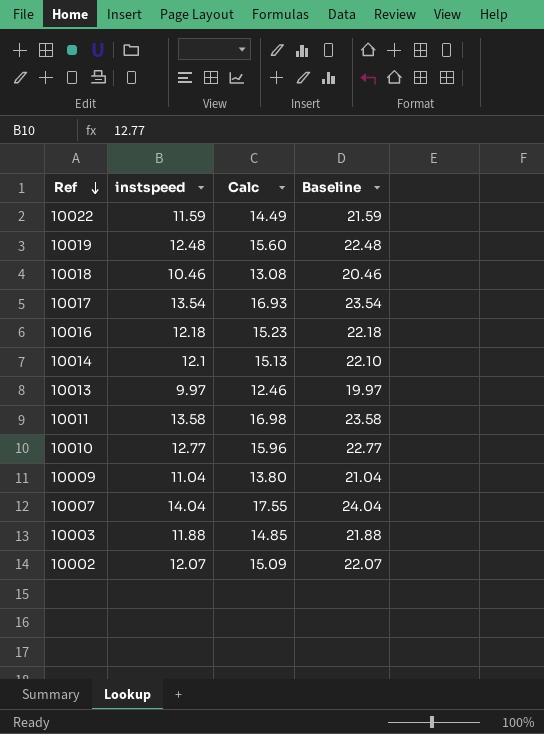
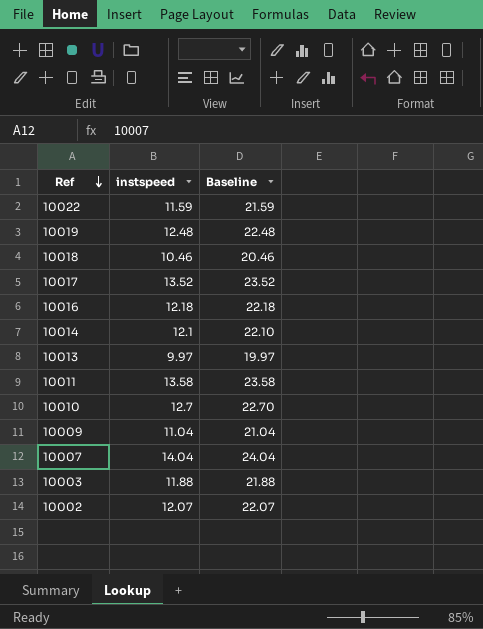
column Calc | formula: [instspeed] * 1.25 -> none
10017 | instspeed: 13.54 -> 13.52
10017 | Baseline: 23.54 -> 23.52
10010 | instspeed: 12.77 -> 12.7
10010 | Baseline: 22.77 -> 22.70

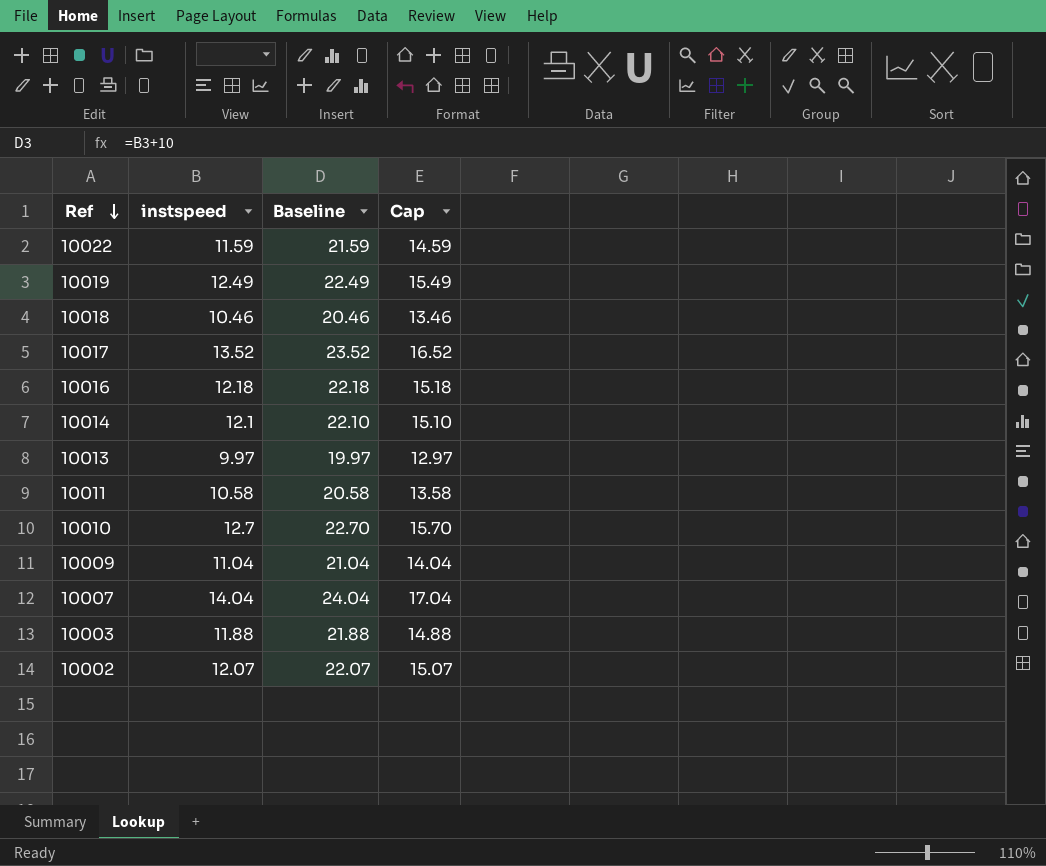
column Cap | formula: none -> [instspeed] + 3
10019 | instspeed: 12.48 -> 12.49
10019 | Baseline: 22.48 -> 22.49
10011 | instspeed: 13.58 -> 10.58
10011 | Baseline: 23.58 -> 20.58

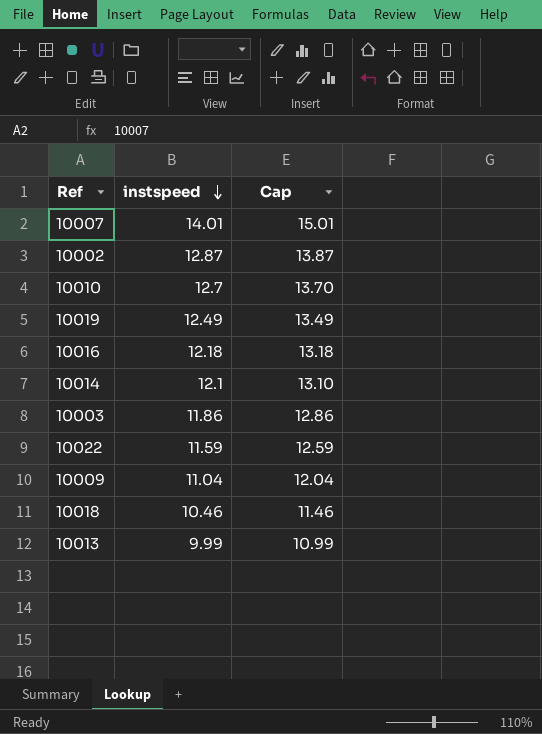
row order: Ref descending -> instspeed descending
column Baseline | formula: [instspeed] + 10 -> none
column Cap | formula: [instspeed] + 3 -> [instspeed] + 1
row 10017: 13.52 | 23.52 | 16.52 -> none
row 10011: 10.58 | 20.58 | 13.58 -> none
10007 | instspeed: 14.04 -> 14.01
10002 | instspeed: 12.07 -> 12.87
10003 | instspeed: 11.88 -> 11.86
10013 | instspeed: 9.97 -> 9.99

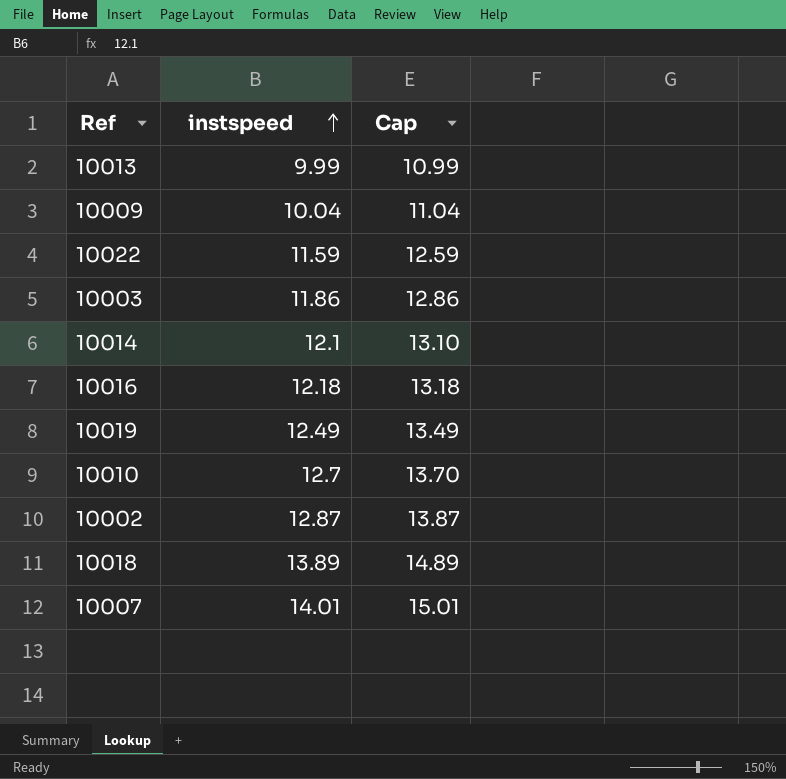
row order: instspeed descending -> instspeed ascending
10009 | instspeed: 11.04 -> 10.04
10009 | Cap: 12.04 -> 11.04
10018 | instspeed: 10.46 -> 13.89
10018 | Cap: 11.46 -> 14.89

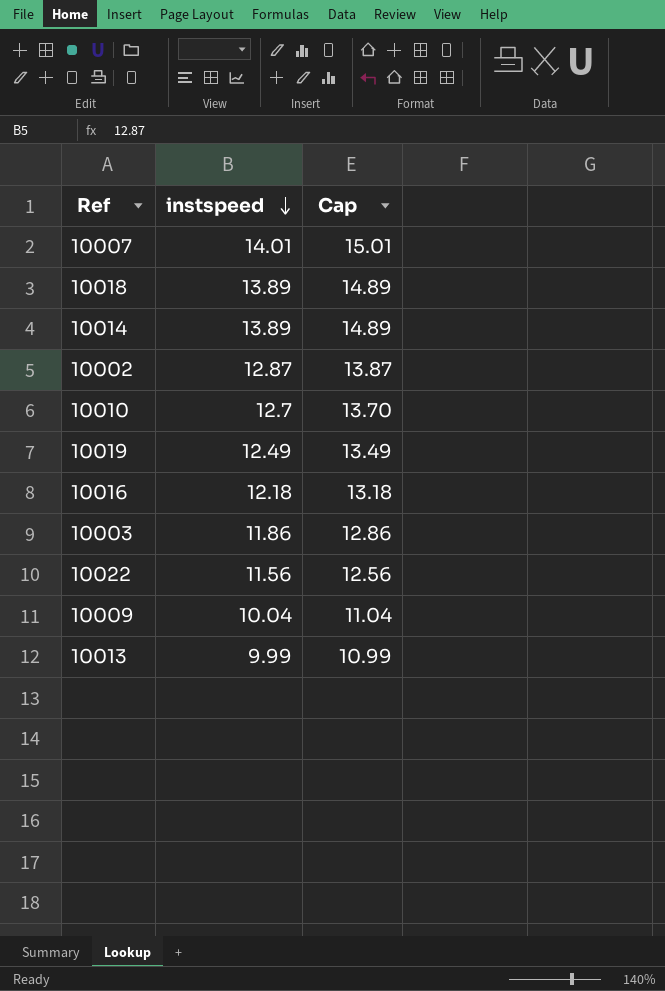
row order: instspeed ascending -> instspeed descending
10014 | instspeed: 12.1 -> 13.89
10014 | Cap: 13.10 -> 14.89
10022 | instspeed: 11.59 -> 11.56
10022 | Cap: 12.59 -> 12.56

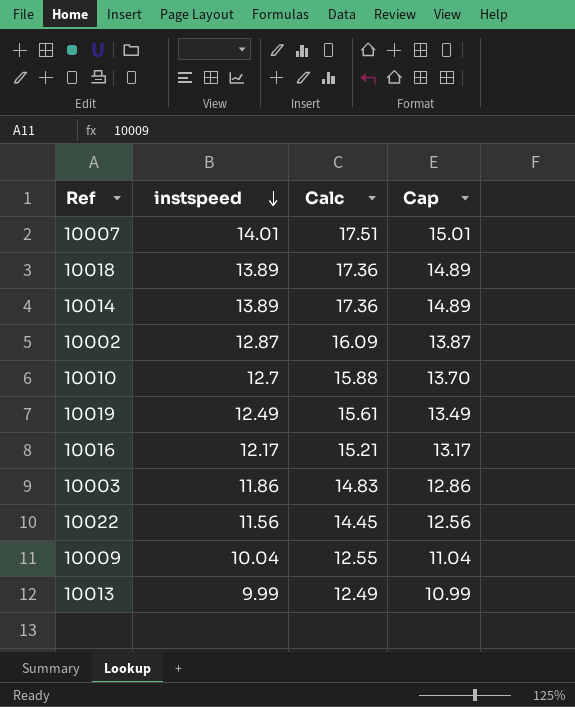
column Calc | formula: none -> [instspeed] * 1.25
10016 | instspeed: 12.18 -> 12.17
10016 | Cap: 13.18 -> 13.17

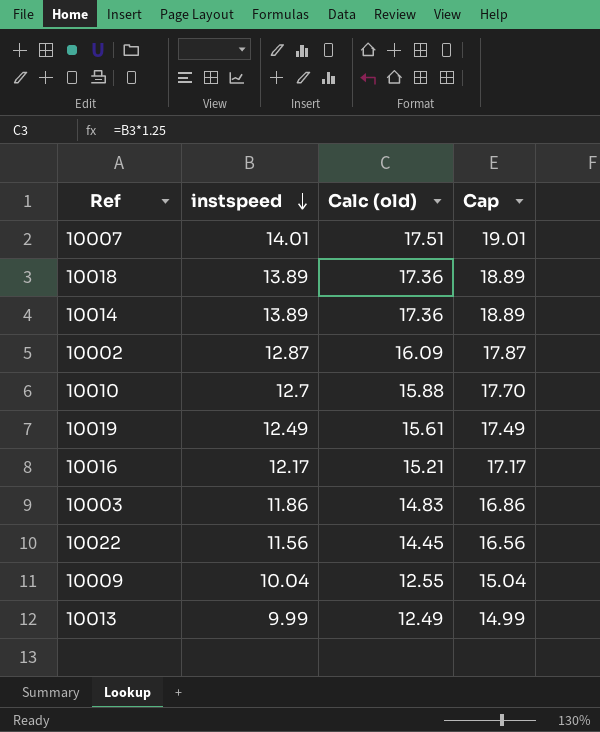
column name: Calc -> Calc (old)
column Cap | formula: [instspeed] + 1 -> [instspeed] + 5

